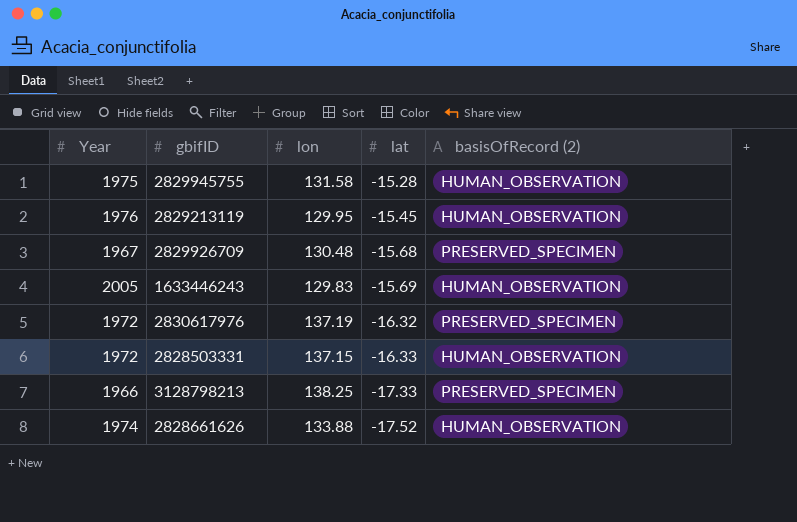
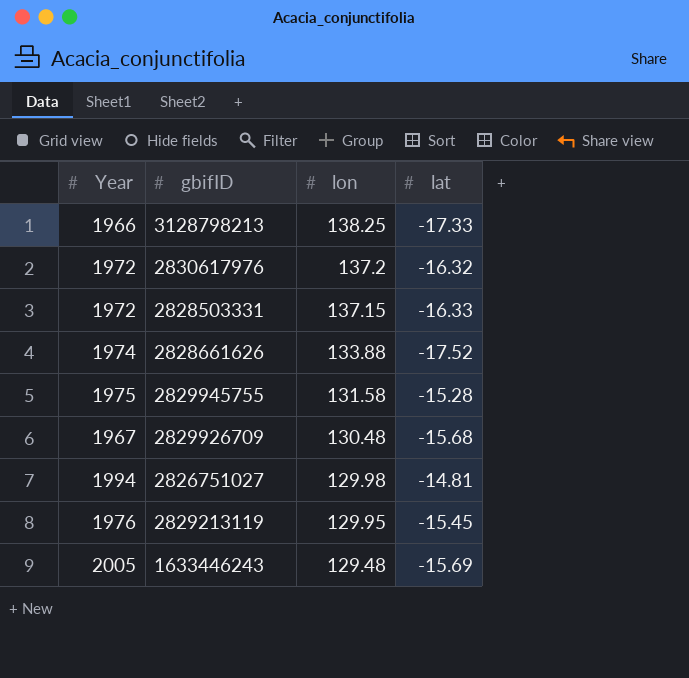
row order: lat descending -> lon descending
column basisOfRecord (2) | position: 5 -> none
2830617976 | lon: 137.19 -> 137.2
row 2826751027: none -> 1994 | 129.98 | -14.81
1633446243 | lon: 129.83 -> 129.48

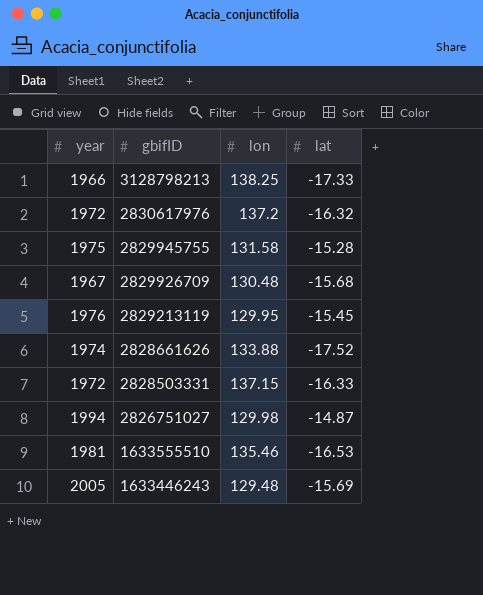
row order: lon descending -> gbifID descending
column name: Year -> year
2826751027 | lat: -14.81 -> -14.87
row 1633555510: none -> 1981 | 135.46 | -16.53

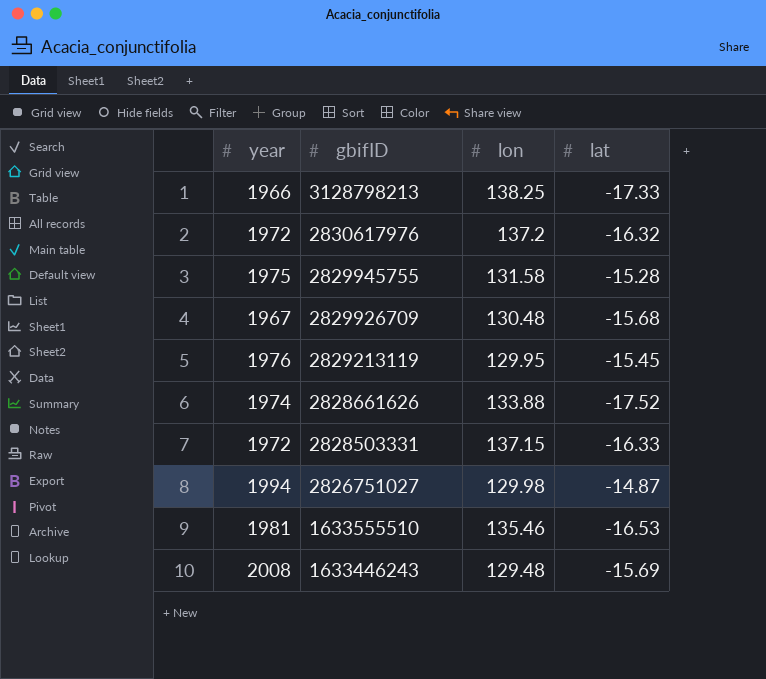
1633446243 | year: 2005 -> 2008

